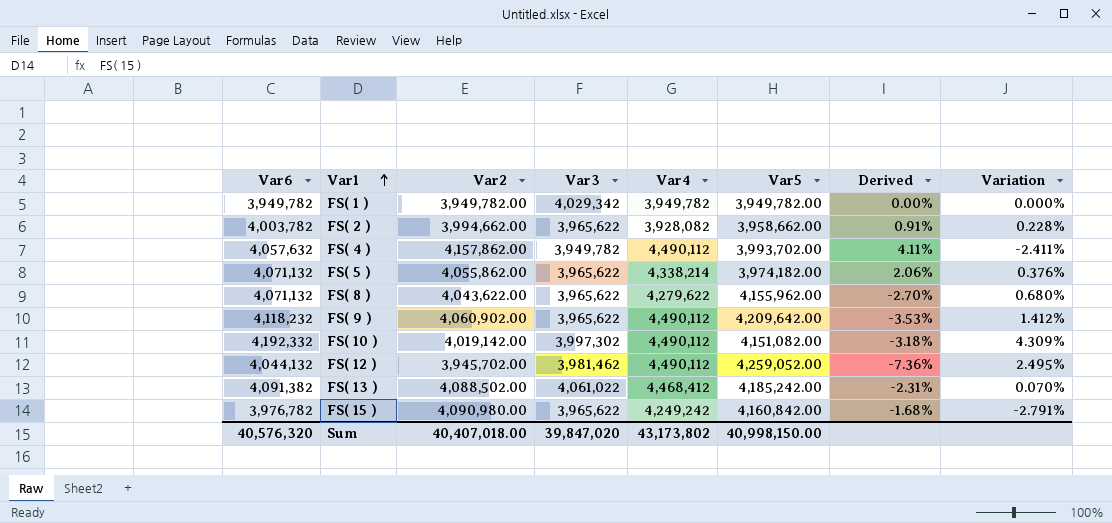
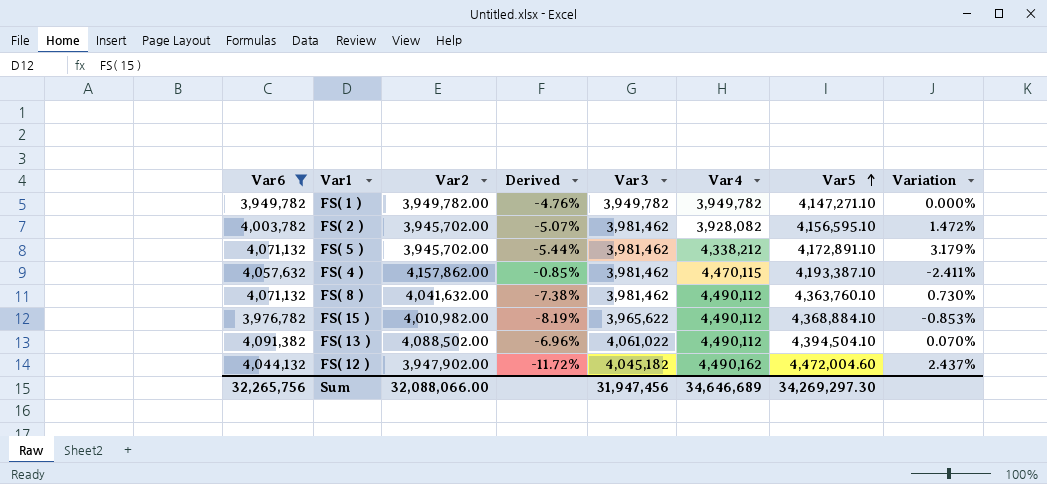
filter: none -> Var6 <= 4,091,382
row order: Var1 ascending -> Var5 ascending
column Derived | position: 7 -> 4
FS( 1 ) | Derived: 0.00% -> -4.76%
FS( 1 ) | Var3: 4,029,342 -> 3,949,782
FS( 1 ) | Var5: 3,949,782.00 -> 4,147,271.10
FS( 2 ) | Var2: 3,994,662.00 -> 3,945,702.00
FS( 2 ) | Derived: 0.91% -> -5.07%
FS( 2 ) | Var3: 3,965,622 -> 3,981,462
FS( 2 ) | Var5: 3,958,662.00 -> 4,156,595.10
FS( 2 ) | Variation: 0.228% -> 1.472%
FS( 5 ) | Var2: 4,055,862.00 -> 3,945,702.00
FS( 5 ) | Derived: 2.06% -> -5.44%
FS( 5 ) | Var3: 3,965,622 -> 3,981,462
FS( 5 ) | Var4: 4,338,214 -> 4,338,212
FS( 5 ) | Var5: 3,974,182.00 -> 4,172,891.10
FS( 5 ) | Variation: 0.376% -> 3.179%
FS( 4 ) | Derived: 4.11% -> -0.85%
FS( 4 ) | Var3: 3,949,782 -> 3,981,462
FS( 4 ) | Var4: 4,490,112 -> 4,470,115
FS( 4 ) | Var5: 3,993,702.00 -> 4,193,387.10
FS( 8 ) | Var2: 4,043,622.00 -> 4,041,632.00
FS( 8 ) | Derived: -2.70% -> -7.38%
FS( 8 ) | Var3: 3,965,622 -> 3,981,462
FS( 8 ) | Var4: 4,279,622 -> 4,490,112
FS( 8 ) | Var5: 4,155,962.00 -> 4,363,760.10
FS( 8 ) | Variation: 0.680% -> 0.730%
FS( 15 ) | Var2: 4,090,980.00 -> 4,010,982.00
FS( 15 ) | Derived: -1.68% -> -8.19%
FS( 15 ) | Var4: 4,249,242 -> 4,490,112
FS( 15 ) | Var5: 4,160,842.00 -> 4,368,884.10
FS( 15 ) | Variation: -2.791% -> -0.853%
FS( 13 ) | Derived: -2.31% -> -6.96%
FS( 13 ) | Var4: 4,468,412 -> 4,490,112
FS( 13 ) | Var5: 4,185,242.00 -> 4,394,504.10
FS( 12 ) | Var2: 3,945,702.00 -> 3,947,902.00
FS( 12 ) | Derived: -7.36% -> -11.72%
FS( 12 ) | Var3: 3,981,462 -> 4,045,182
FS( 12 ) | Var4: 4,490,112 -> 4,490,162
FS( 12 ) | Var5: 4,259,052.00 -> 4,472,004.60
FS( 12 ) | Variation: 2.495% -> 2.437%
Sum | Var6: 40,576,320 -> 32,265,756
Sum | Var2: 40,407,018.00 -> 32,088,066.00
Sum | Var3: 39,847,020 -> 31,947,456
Sum | Var4: 43,173,802 -> 34,646,689
Sum | Var5: 40,998,150.00 -> 34,269,297.30

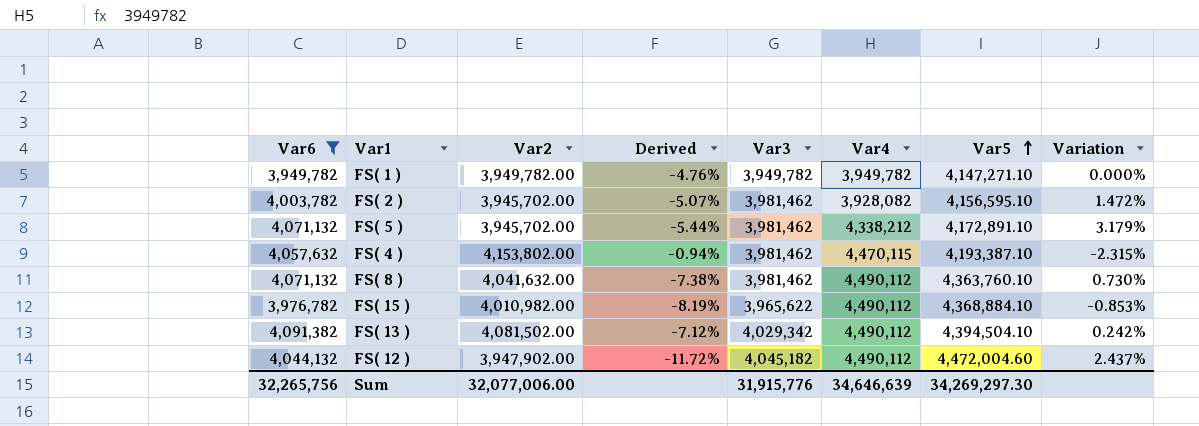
FS( 4 ) | Var2: 4,157,862.00 -> 4,153,802.00
FS( 4 ) | Derived: -0.85% -> -0.94%
FS( 4 ) | Variation: -2.411% -> -2.315%
FS( 13 ) | Var2: 4,088,502.00 -> 4,081,502.00
FS( 13 ) | Derived: -6.96% -> -7.12%
FS( 13 ) | Var3: 4,061,022 -> 4,029,342
FS( 13 ) | Variation: 0.070% -> 0.242%
FS( 12 ) | Var4: 4,490,162 -> 4,490,112
Sum | Var2: 32,088,066.00 -> 32,077,006.00
Sum | Var3: 31,947,456 -> 31,915,776
Sum | Var4: 34,646,689 -> 34,646,639

